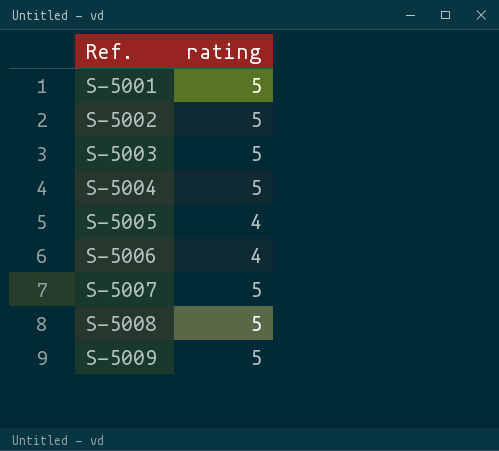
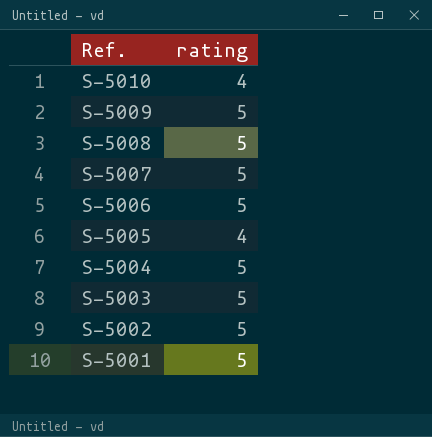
row order: Ref. ascending -> Ref. descending
row S-5010: none -> 4
S-5006 | rating: 4 -> 5

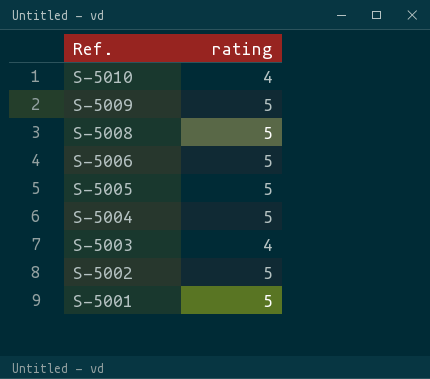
row S-5007: 5 -> none
S-5005 | rating: 4 -> 5
S-5003 | rating: 5 -> 4

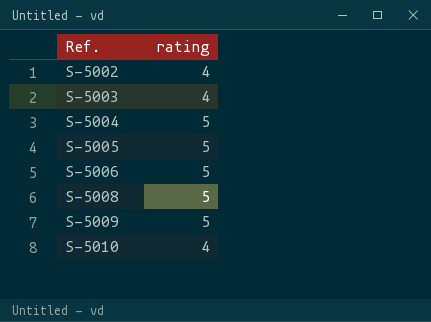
row order: Ref. descending -> Ref. ascending
row S-5001: 5 -> none
S-5002 | rating: 5 -> 4

